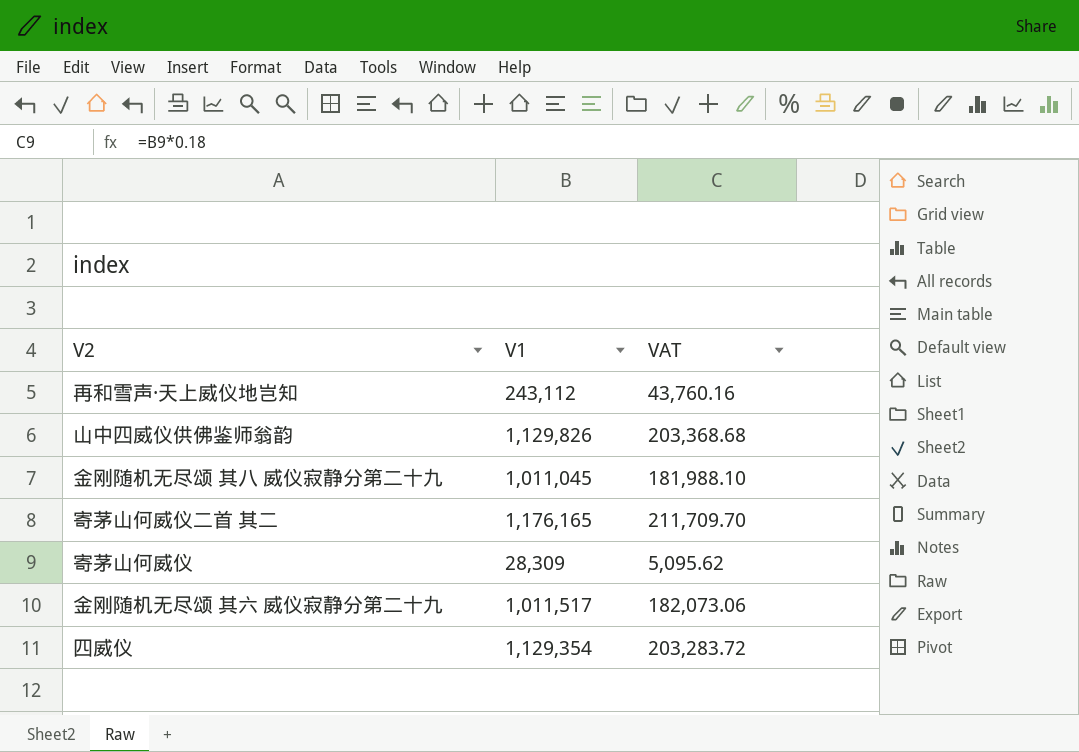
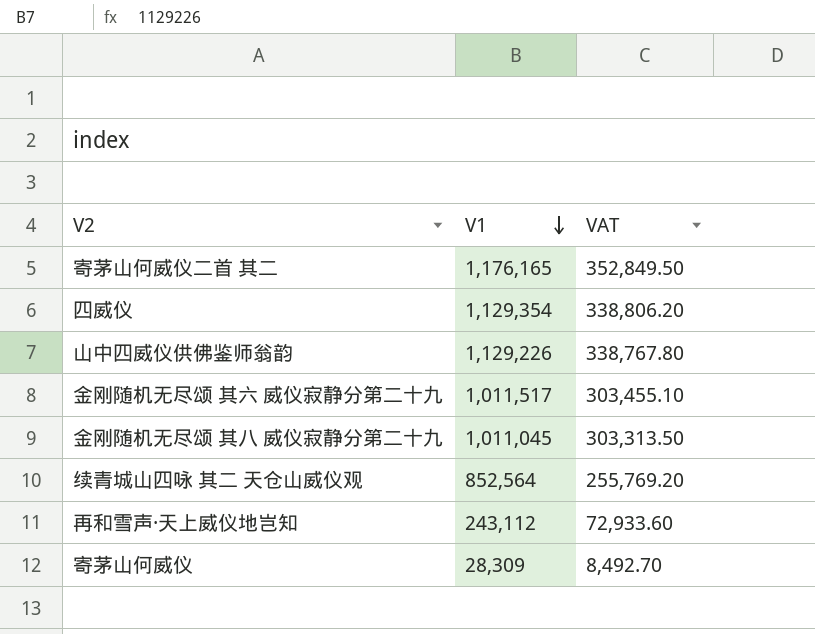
row order: none -> V1 descending
column VAT | formula: [V1] * 0.18 -> [V1] * 0.3
山中四威仪供佛鉴师翁韵 | V1: 1,129,826 -> 1,129,226
row 续青城山四咏 其二 天仓山威仪观: none -> 852,564 | 255,769.20

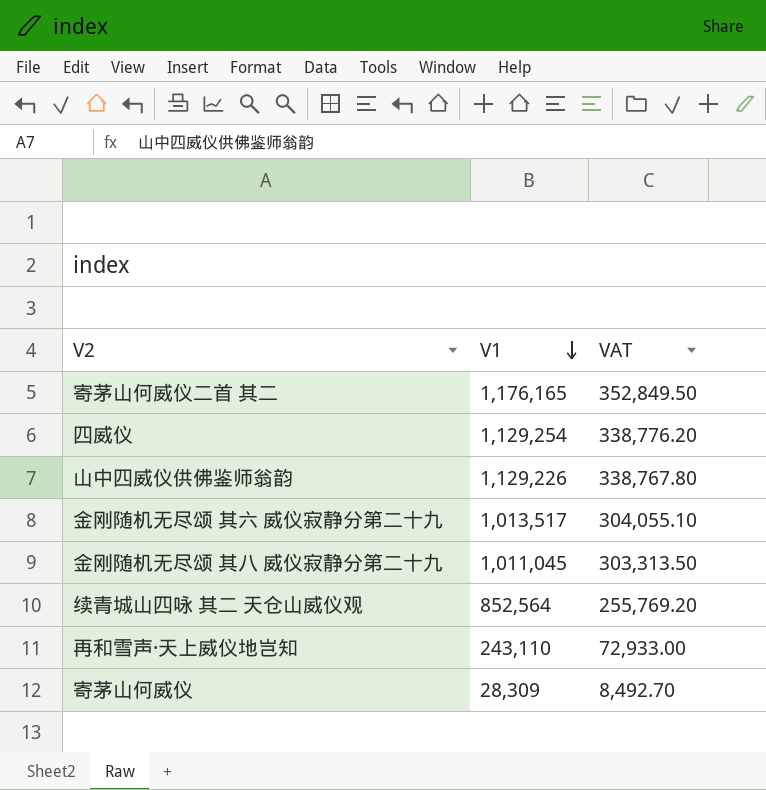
四威仪 | V1: 1,129,354 -> 1,129,254
四威仪 | VAT: 338,806.20 -> 338,776.20
金刚随机无尽颂 其六 威仪寂静分第二十九 | V1: 1,011,517 -> 1,013,517
金刚随机无尽颂 其六 威仪寂静分第二十九 | VAT: 303,455.10 -> 304,055.10
再和雪声·天上威仪地岂知 | V1: 243,112 -> 243,110
再和雪声·天上威仪地岂知 | VAT: 72,933.60 -> 72,933.00

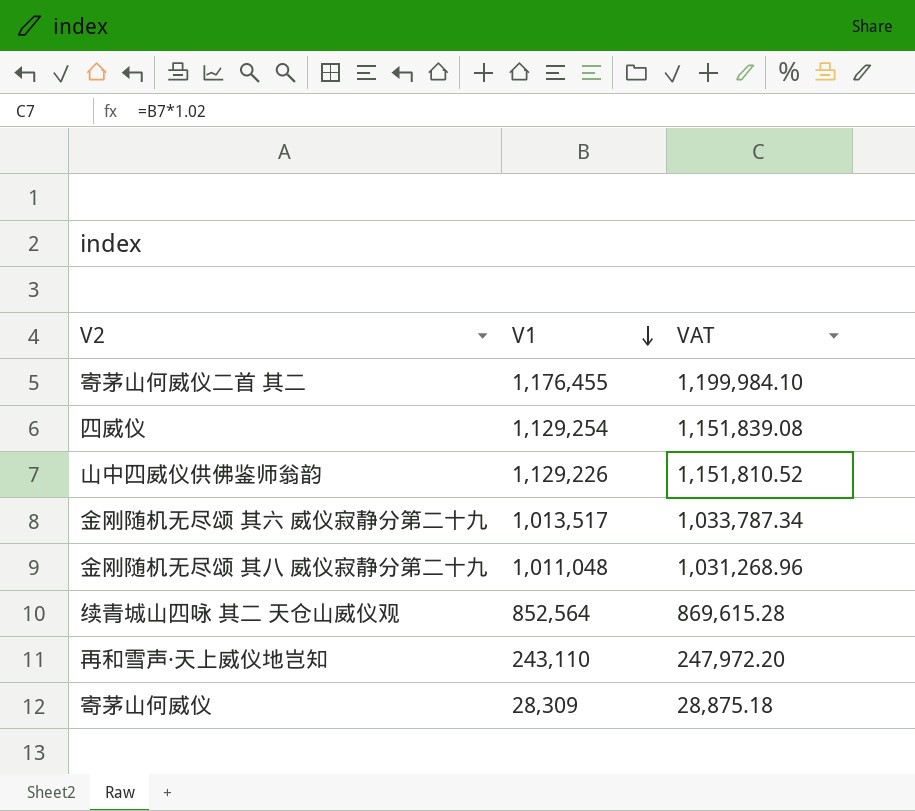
column VAT | formula: [V1] * 0.3 -> [V1] * 1.02
寄茅山何威仪二首 其二 | V1: 1,176,165 -> 1,176,455
金刚随机无尽颂 其八 威仪寂静分第二十九 | V1: 1,011,045 -> 1,011,048

